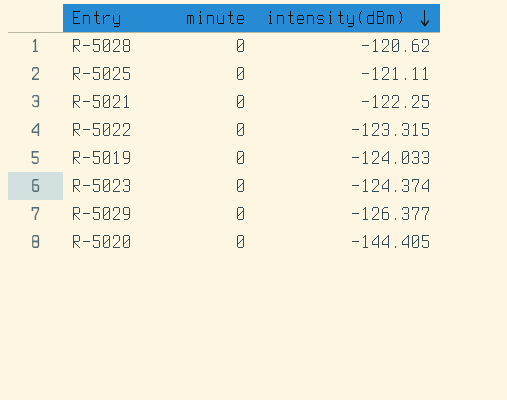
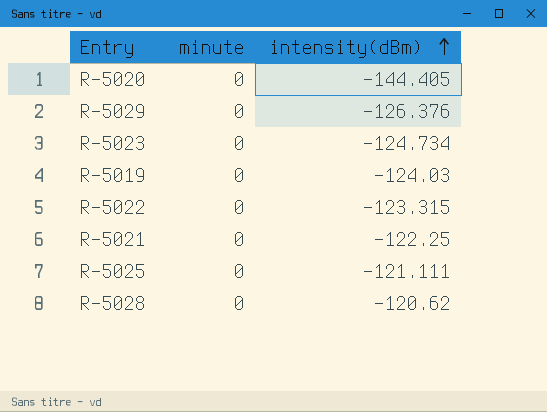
row order: intensity(dBm) descending -> intensity(dBm) ascending
R-5029 | intensity(dBm): -126.377 -> -126.376
R-5023 | intensity(dBm): -124.374 -> -124.734
R-5019 | intensity(dBm): -124.033 -> -124.03
R-5025 | intensity(dBm): -121.11 -> -121.111

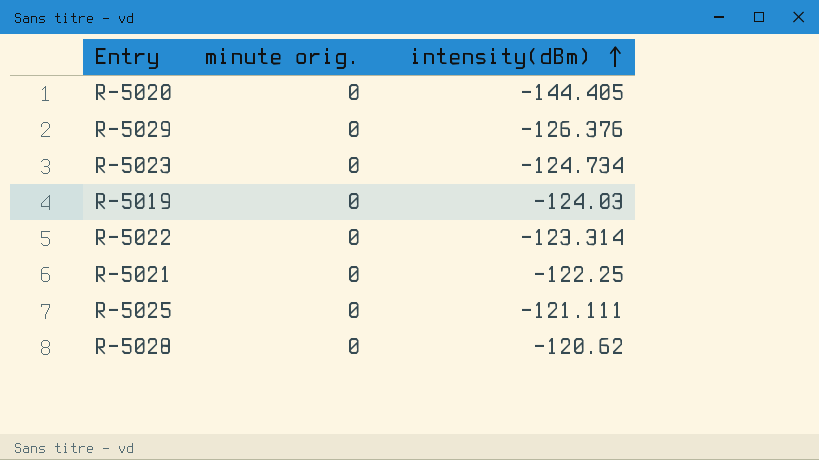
column name: minute -> minute orig.
R-5022 | intensity(dBm): -123.315 -> -123.314

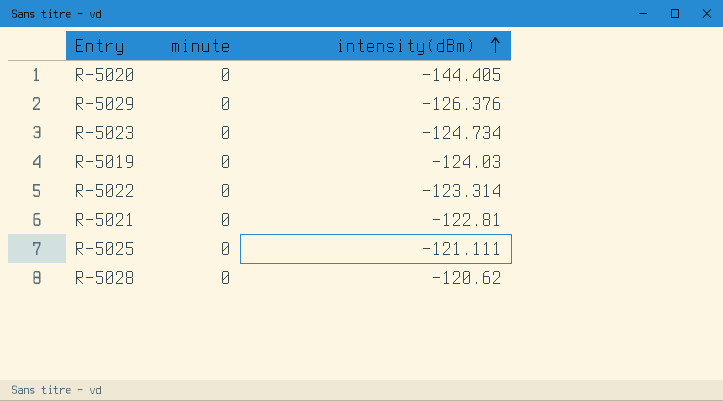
column name: minute orig. -> minute
R-5021 | intensity(dBm): -122.25 -> -122.81

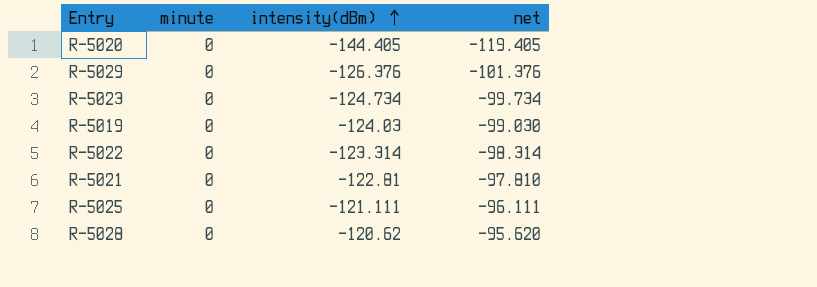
column net | formula: none -> [intensity(dBm)] + 25

